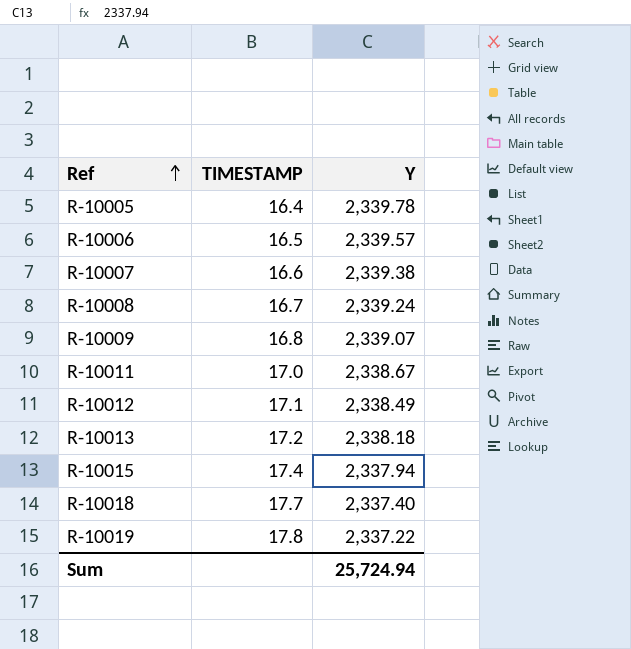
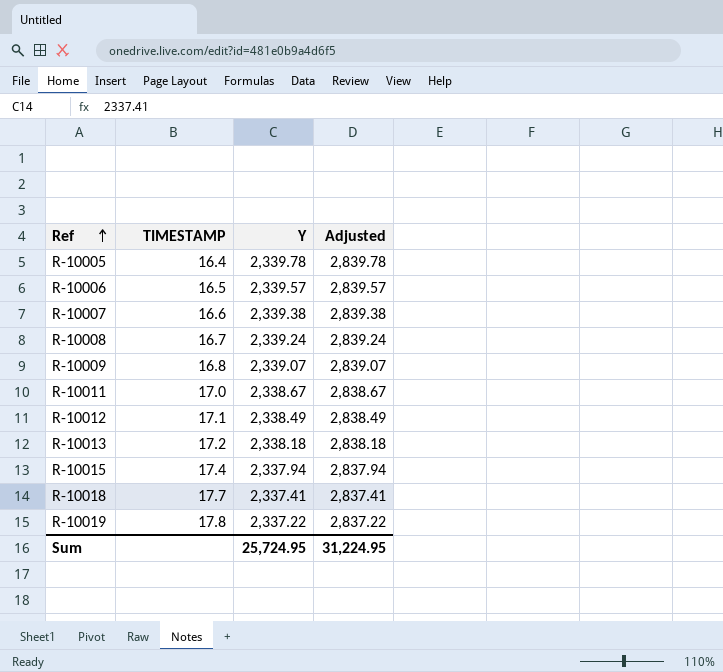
column Adjusted | formula: none -> [Y] + 500
R-10018 | Y: 2,337.40 -> 2,337.41
Sum | Y: 25,724.94 -> 25,724.95

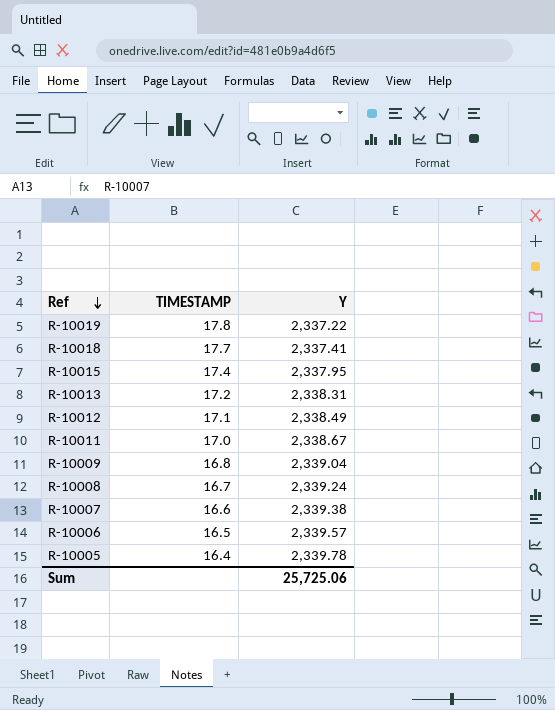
row order: Ref ascending -> Ref descending
column Adjusted | formula: [Y] + 500 -> none
R-10015 | Y: 2,337.94 -> 2,337.95
R-10013 | Y: 2,338.18 -> 2,338.31
R-10009 | Y: 2,339.07 -> 2,339.04
Sum | Y: 25,724.95 -> 25,725.06

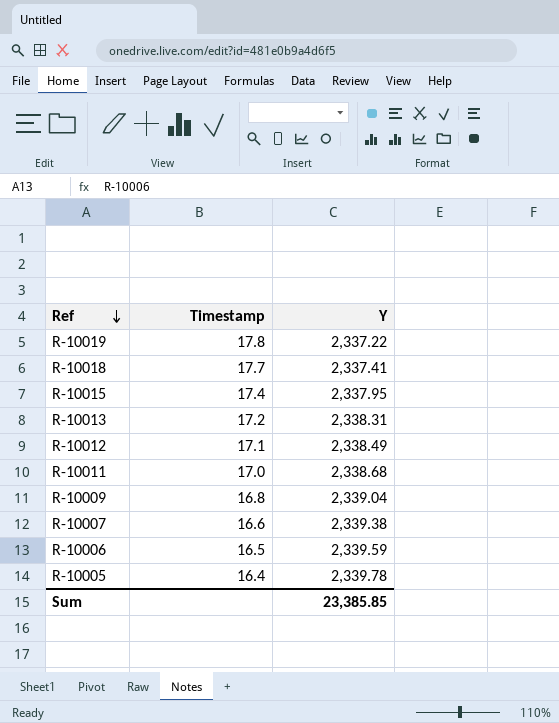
column name: TIMESTAMP -> Timestamp
row R-10008: 16.7 | 2,339.24 -> none
R-10011 | Y: 2,338.67 -> 2,338.68
R-10006 | Y: 2,339.57 -> 2,339.59
Sum | Y: 25,725.06 -> 23,385.85

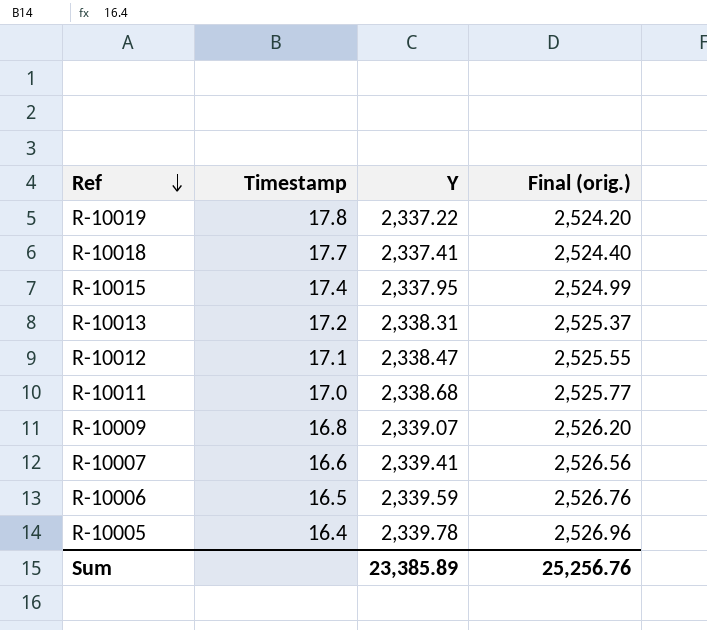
column Final (orig.) | formula: none -> [Y] * 1.08
R-10012 | Y: 2,338.49 -> 2,338.47
R-10009 | Y: 2,339.04 -> 2,339.07
R-10007 | Y: 2,339.38 -> 2,339.41
Sum | Y: 23,385.85 -> 23,385.89

